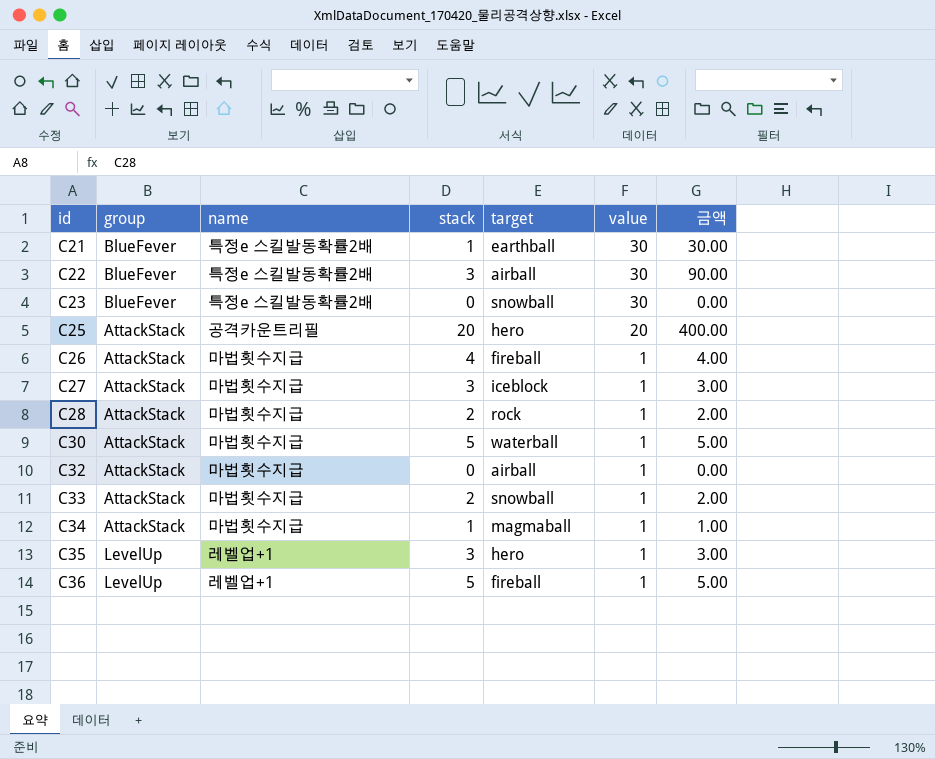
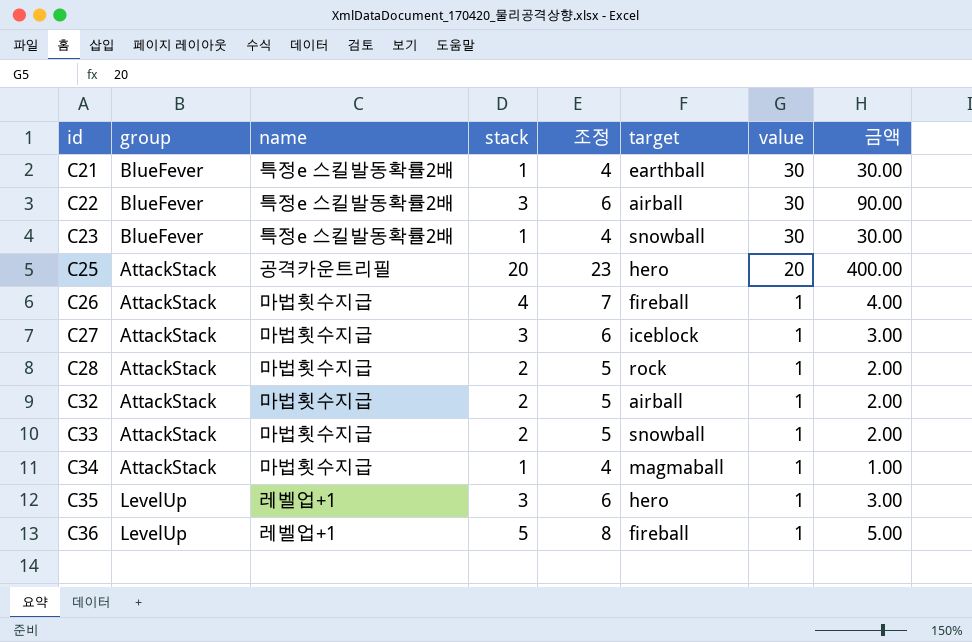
column 조정 | formula: none -> [stack] + 3
row C30: AttackStack | 마법횟수지급 | 5 | waterball | 1 | 5.00 -> none
C23 | stack: 0 -> 1
C23 | 금액: 0.00 -> 30.00
C32 | stack: 0 -> 2
C32 | 금액: 0.00 -> 2.00

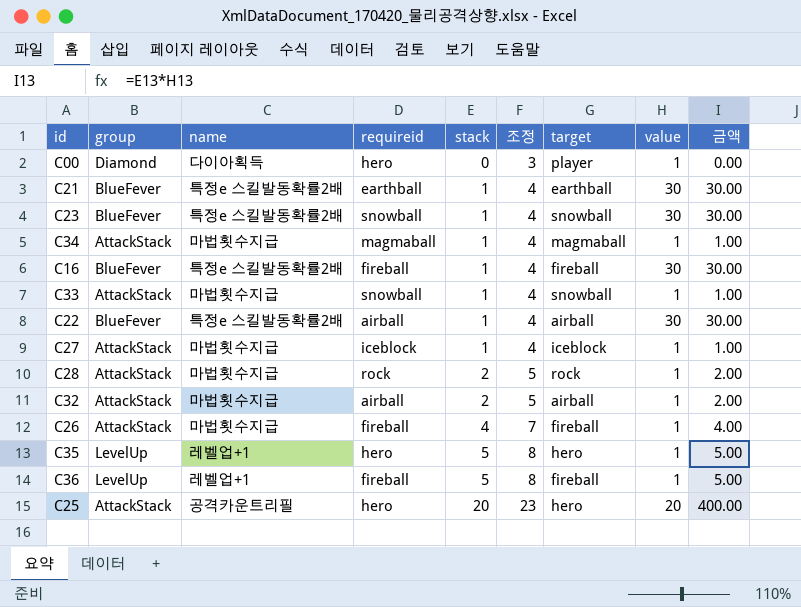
row order: id ascending -> stack ascending
column requireid | position: none -> 4
row C00: none -> Diamond | 다이아획득 | hero | 0 | 3 | player | 1 | 0.00
row C16: none -> BlueFever | 특정e 스킬발동확률2배 | fireball | 1 | 4 | fireball | 30 | 30.00
C33 | stack: 2 -> 1
C33 | 조정: 5 -> 4
C33 | 금액: 2.00 -> 1.00
C22 | stack: 3 -> 1
C22 | 조정: 6 -> 4
C22 | 금액: 90.00 -> 30.00
C27 | stack: 3 -> 1
C27 | 조정: 6 -> 4
C27 | 금액: 3.00 -> 1.00
C35 | stack: 3 -> 5
C35 | 조정: 6 -> 8
C35 | 금액: 3.00 -> 5.00

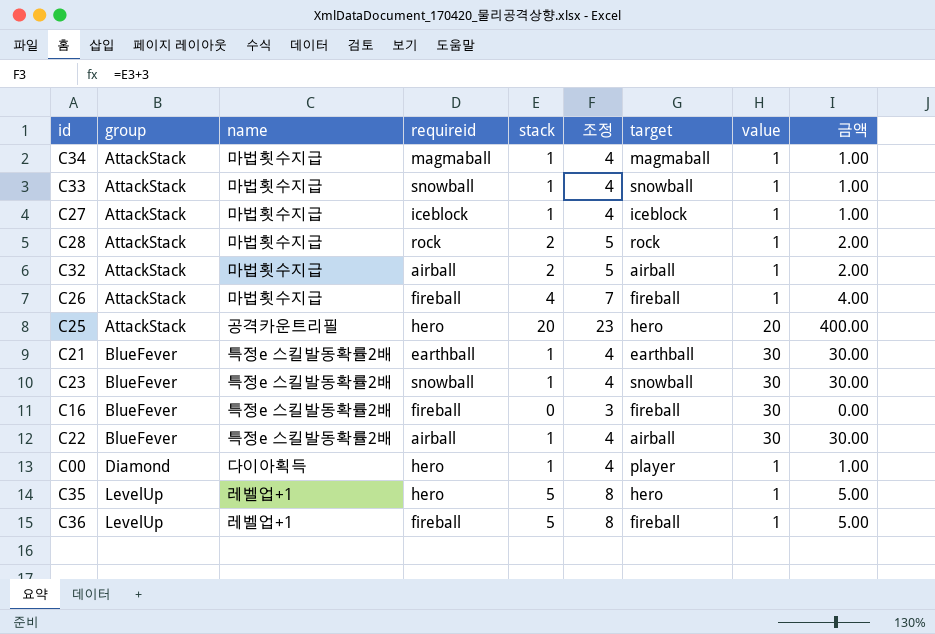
row order: stack ascending -> group ascending
C16 | stack: 1 -> 0
C16 | 조정: 4 -> 3
C16 | 금액: 30.00 -> 0.00
C00 | stack: 0 -> 1
C00 | 조정: 3 -> 4
C00 | 금액: 0.00 -> 1.00

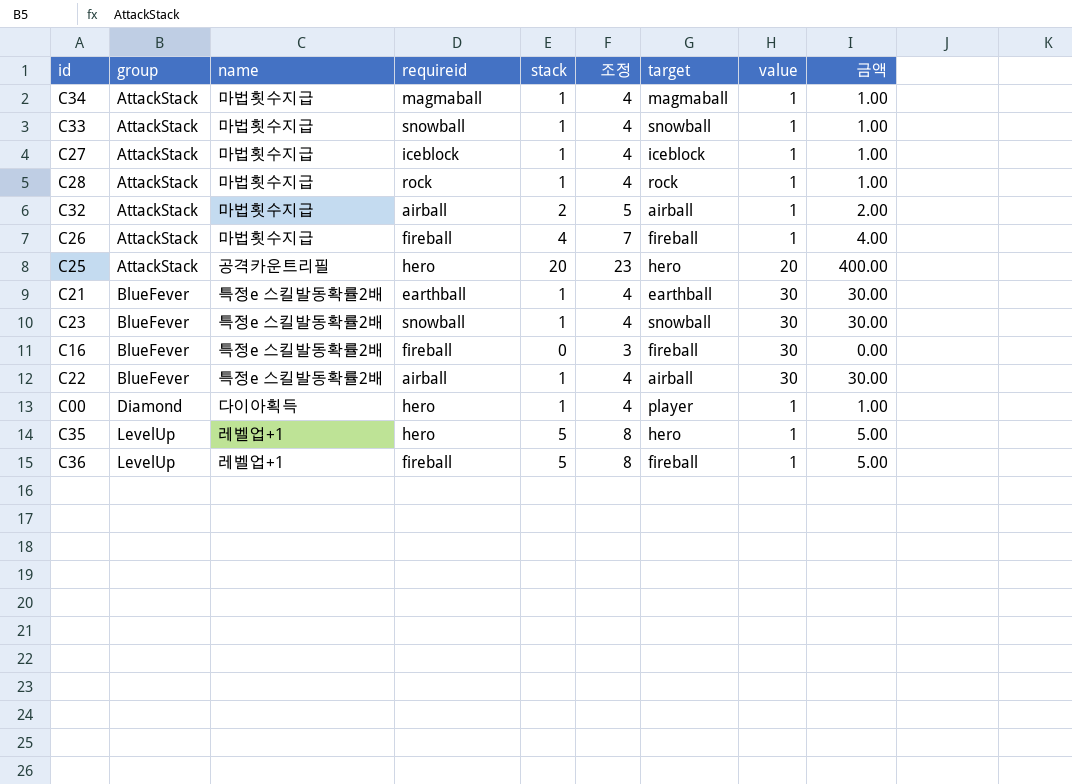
C28 | stack: 2 -> 1
C28 | 조정: 5 -> 4
C28 | 금액: 2.00 -> 1.00

